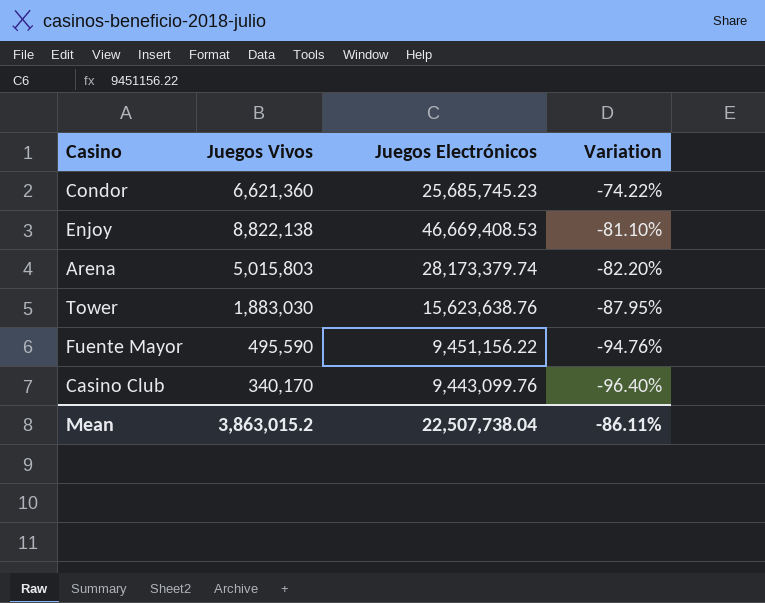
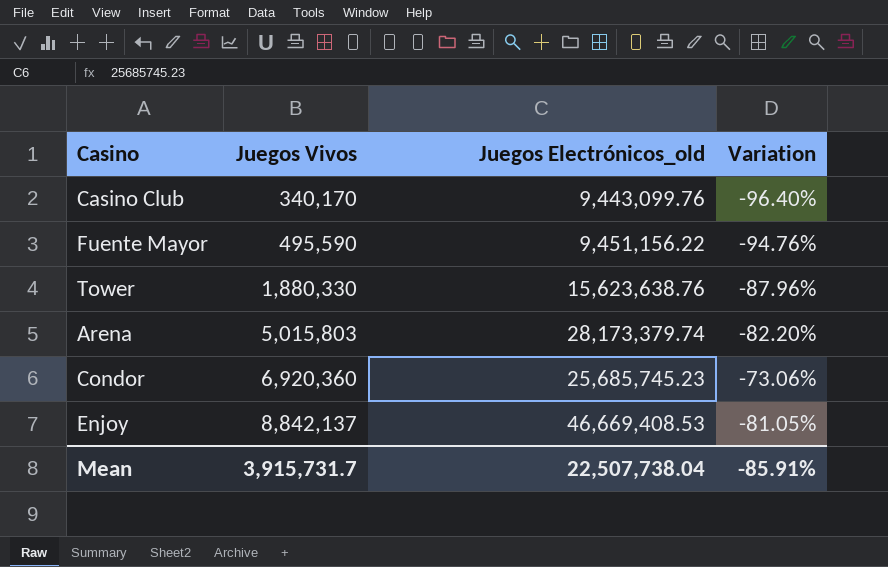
row order: Variation descending -> Juegos Vivos ascending
column name: Juegos Electrónicos -> Juegos Electrónicos_old
Tower | Juegos Vivos: 1,883,030 -> 1,880,330
Tower | Variation: -87.95% -> -87.96%
Condor | Juegos Vivos: 6,621,360 -> 6,920,360
Condor | Variation: -74.22% -> -73.06%
Enjoy | Juegos Vivos: 8,822,138 -> 8,842,137
Enjoy | Variation: -81.10% -> -81.05%
Mean | Juegos Vivos: 3,863,015.2 -> 3,915,731.7
Mean | Variation: -86.11% -> -85.91%

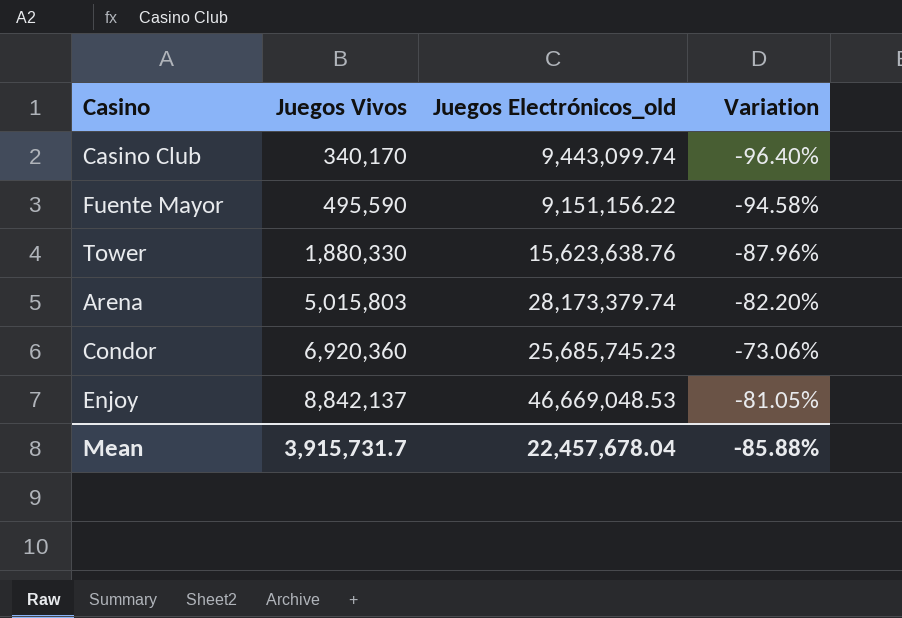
Casino Club | Juegos Electrónicos_old: 9,443,099.76 -> 9,443,099.74
Fuente Mayor | Juegos Electrónicos_old: 9,451,156.22 -> 9,151,156.22
Fuente Mayor | Variation: -94.76% -> -94.58%
Enjoy | Juegos Electrónicos_old: 46,669,408.53 -> 46,669,048.53
Mean | Juegos Electrónicos_old: 22,507,738.04 -> 22,457,678.04
Mean | Variation: -85.91% -> -85.88%

